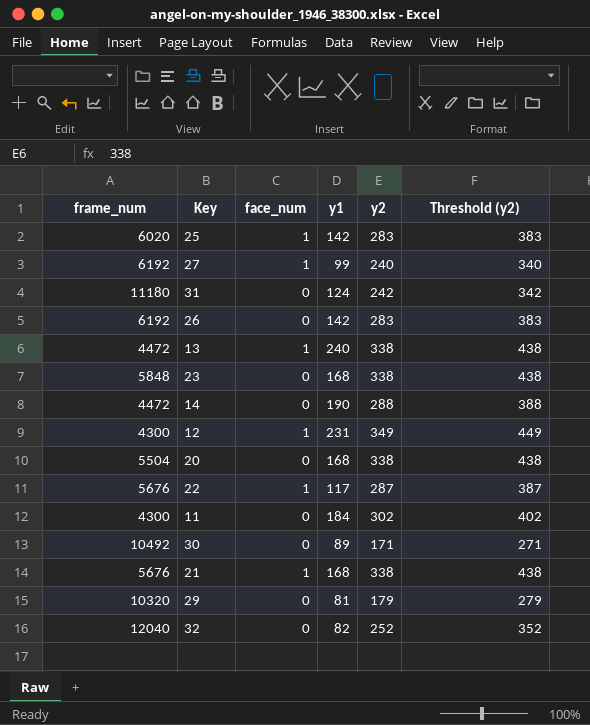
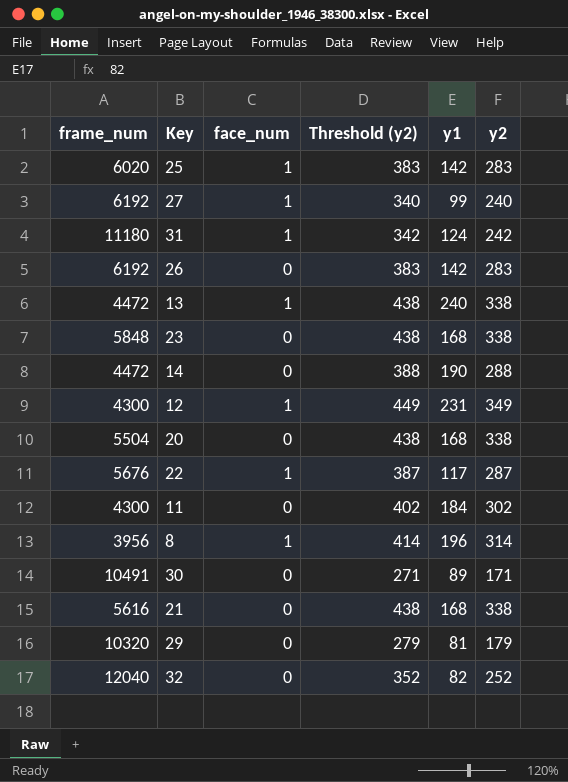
column Threshold (y2) | position: 6 -> 4
31 | face_num: 0 -> 1
row 8: none -> 3956 | 1 | 414 | 196 | 314
30 | frame_num: 10492 -> 10491
21 | frame_num: 5676 -> 5616
21 | face_num: 1 -> 0

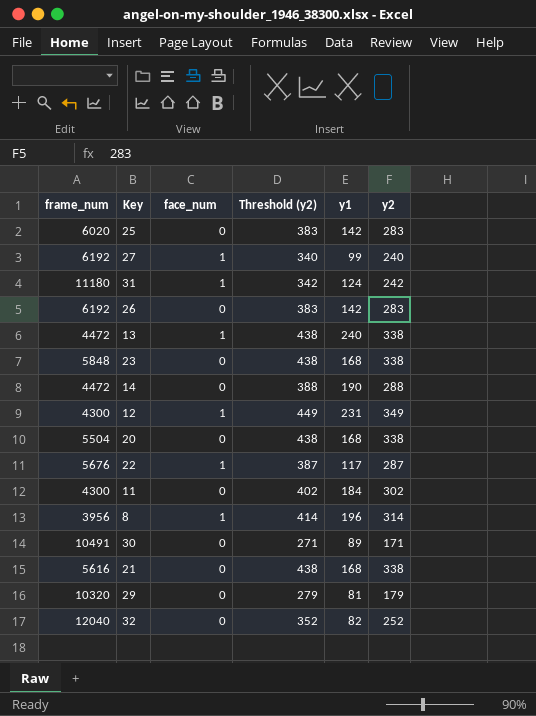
25 | face_num: 1 -> 0

